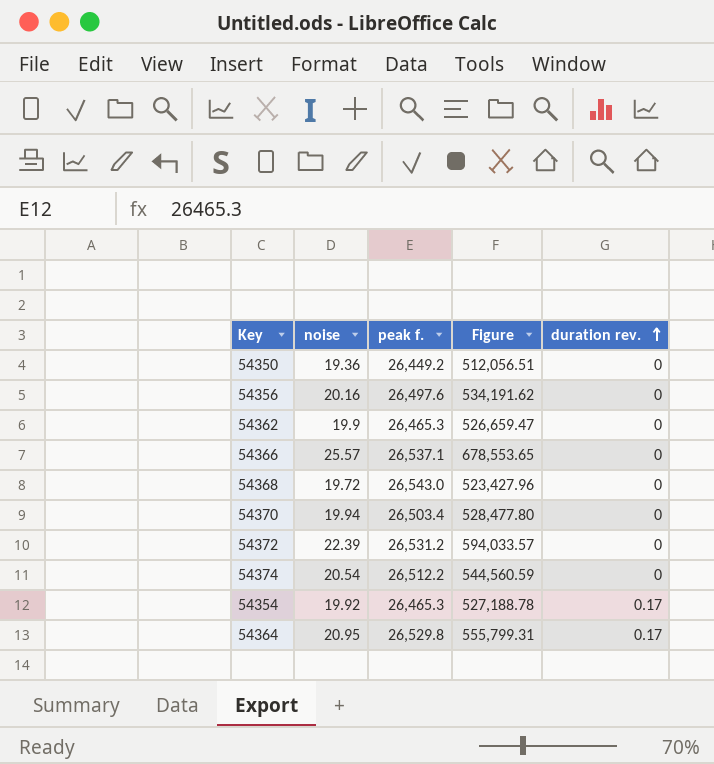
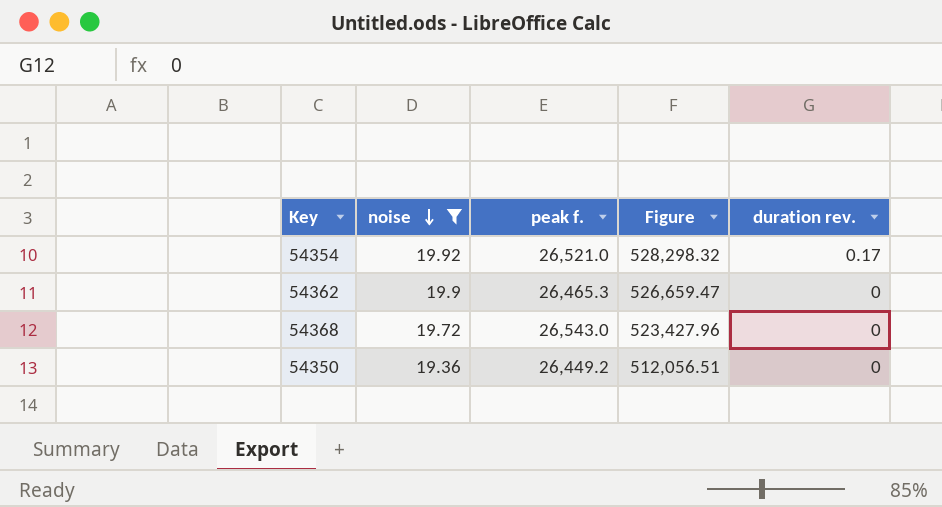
filter: none -> noise <= 19.92
row order: duration rev. ascending -> noise descending
54354 | peak f.: 26,465.3 -> 26,521.0
54354 | Figure: 527,188.78 -> 528,298.32

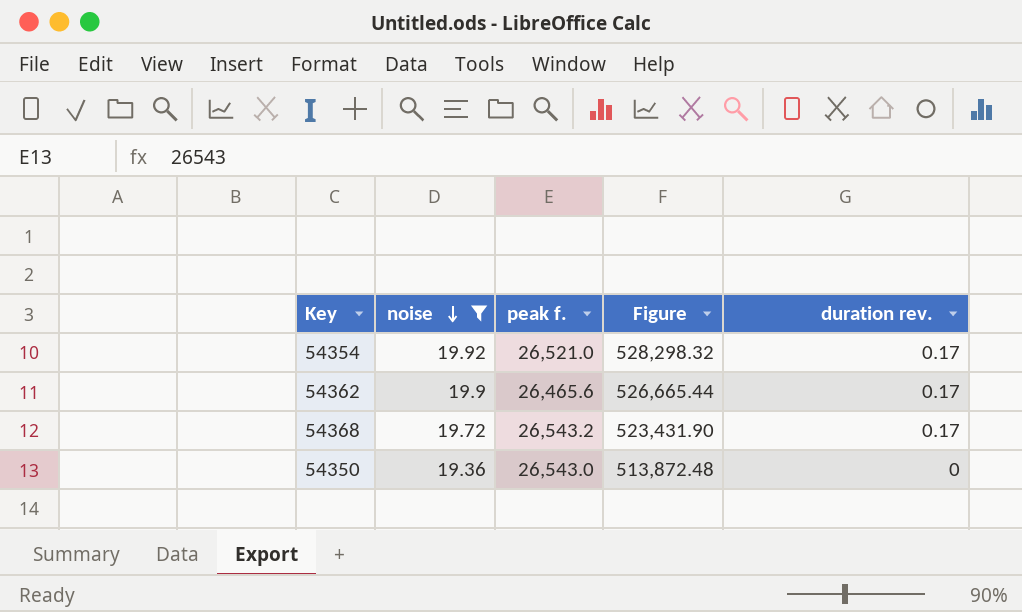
54362 | peak f.: 26,465.3 -> 26,465.6
54362 | Figure: 526,659.47 -> 526,665.44
54362 | duration rev.: 0 -> 0.17
54368 | peak f.: 26,543.0 -> 26,543.2
54368 | Figure: 523,427.96 -> 523,431.90
54368 | duration rev.: 0 -> 0.17
54350 | peak f.: 26,449.2 -> 26,543.0
54350 | Figure: 512,056.51 -> 513,872.48

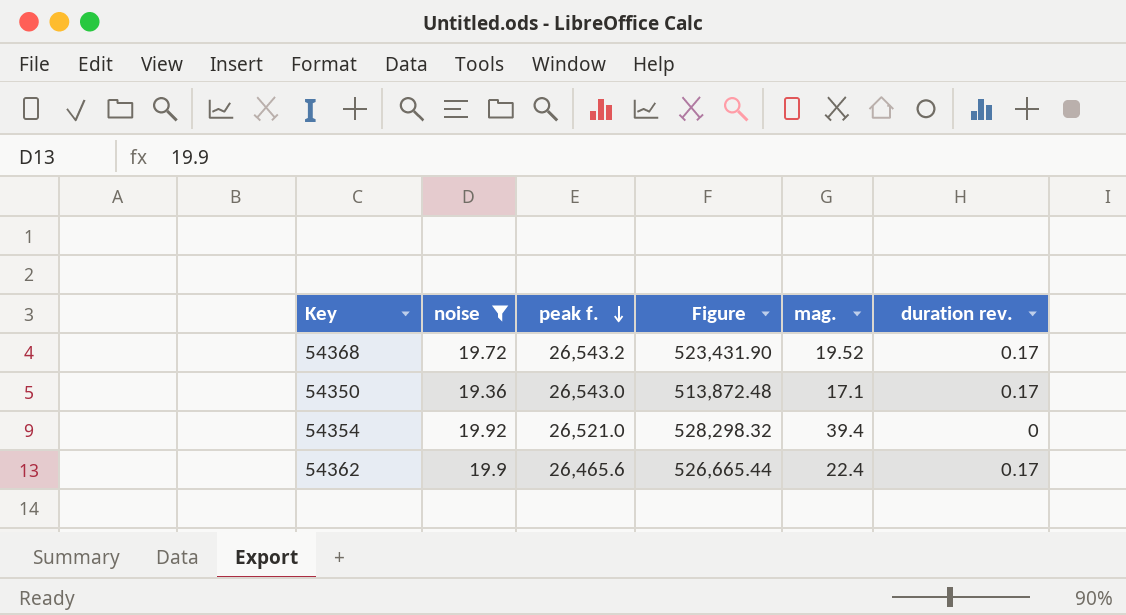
row order: noise descending -> peak f. descending
column mag. | position: none -> 5
54350 | duration rev.: 0 -> 0.17
54354 | duration rev.: 0.17 -> 0

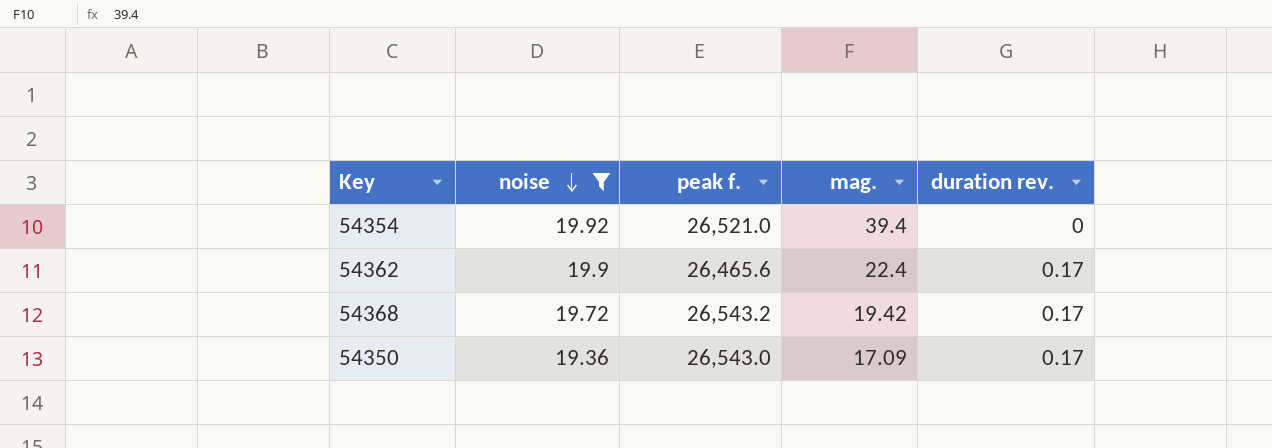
row order: peak f. descending -> noise descending
column Figure | formula: [noise] * [peak f.] -> none
54368 | mag.: 19.52 -> 19.42
54350 | mag.: 17.1 -> 17.09

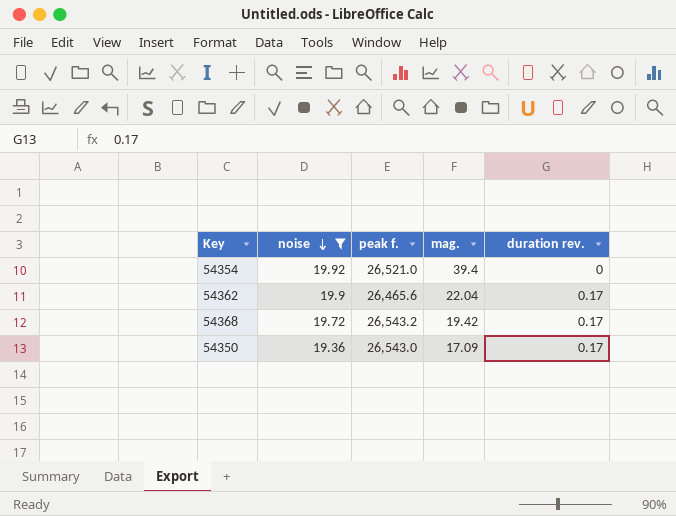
54362 | mag.: 22.4 -> 22.04

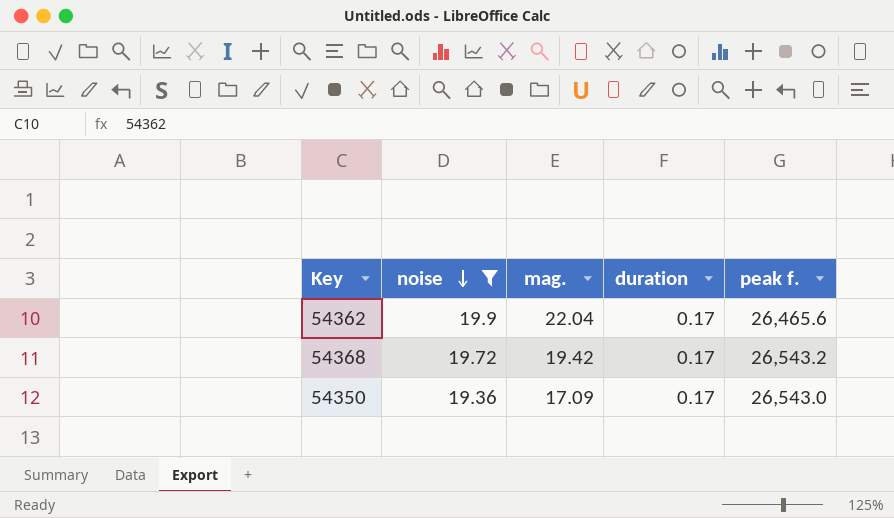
column name: duration rev. -> duration
column peak f. | position: 3 -> 5
row 54354: 19.92 | 26,521.0 | 39.4 | 0 -> none

